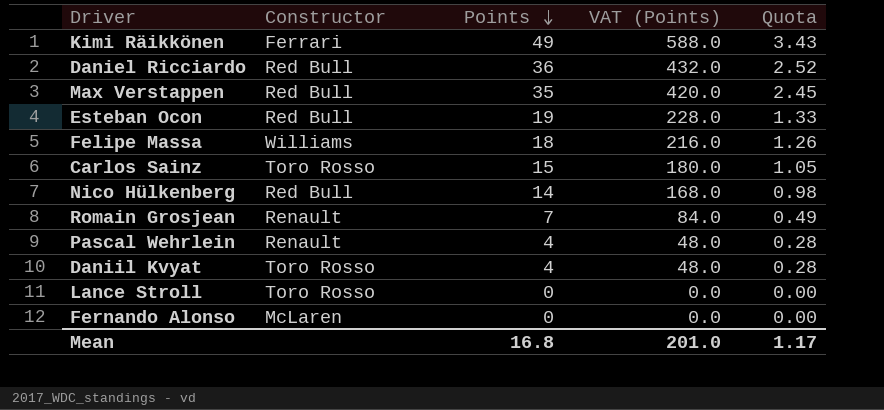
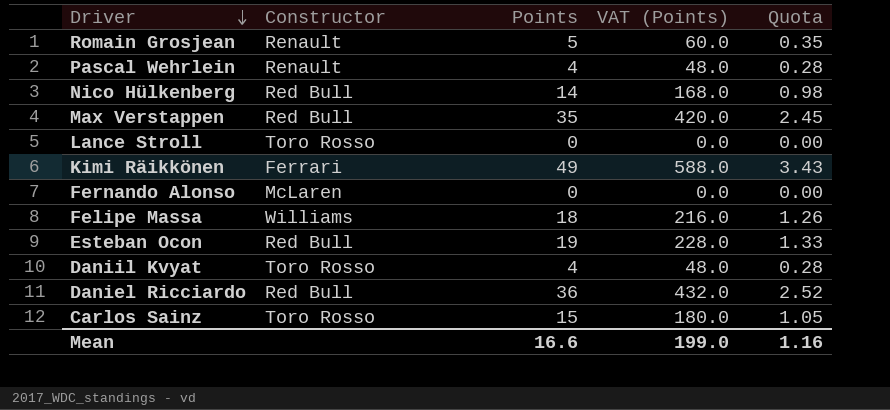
row order: Points descending -> Driver descending
Romain Grosjean | Points: 7 -> 5
Romain Grosjean | VAT (Points): 84.0 -> 60.0
Romain Grosjean | Quota: 0.49 -> 0.35
Mean | Points: 16.8 -> 16.6
Mean | VAT (Points): 201.0 -> 199.0
Mean | Quota: 1.17 -> 1.16

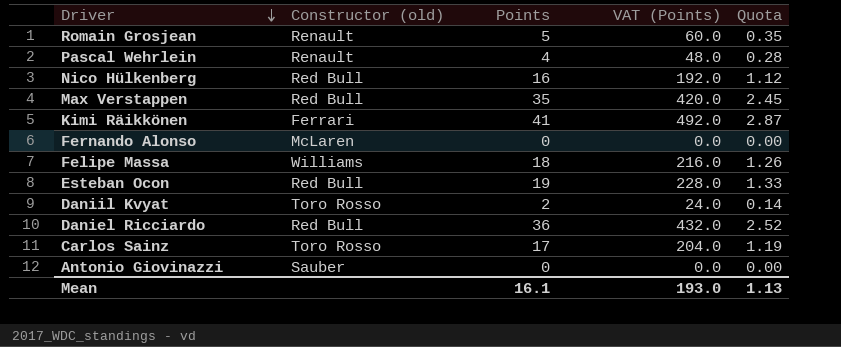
column name: Constructor -> Constructor (old)
row Lance Stroll: Toro Rosso | 0 | 0.0 | 0.00 -> none
Nico Hülkenberg | Points: 14 -> 16
Nico Hülkenberg | VAT (Points): 168.0 -> 192.0
Nico Hülkenberg | Quota: 0.98 -> 1.12
Kimi Räikkönen | Points: 49 -> 41
Kimi Räikkönen | VAT (Points): 588.0 -> 492.0
Kimi Räikkönen | Quota: 3.43 -> 2.87
Daniil Kvyat | Points: 4 -> 2
Daniil Kvyat | VAT (Points): 48.0 -> 24.0
Daniil Kvyat | Quota: 0.28 -> 0.14
Carlos Sainz | Points: 15 -> 17
Carlos Sainz | VAT (Points): 180.0 -> 204.0
Carlos Sainz | Quota: 1.05 -> 1.19
row Antonio Giovinazzi: none -> Sauber | 0 | 0.0 | 0.00
Mean | Points: 16.6 -> 16.1
Mean | VAT (Points): 199.0 -> 193.0
Mean | Quota: 1.16 -> 1.13

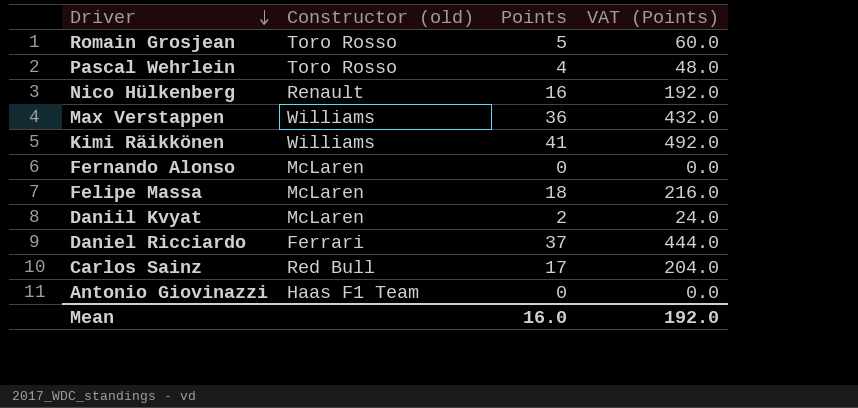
column Quota | formula: [Points] * 0.07 -> none
row Esteban Ocon: Red Bull | 19 | 228.0 | 1.33 -> none
Romain Grosjean | Constructor (old): Renault -> Toro Rosso
Pascal Wehrlein | Constructor (old): Renault -> Toro Rosso
Nico Hülkenberg | Constructor (old): Red Bull -> Renault
Max Verstappen | Constructor (old): Red Bull -> Williams
Max Verstappen | Points: 35 -> 36
Max Verstappen | VAT (Points): 420.0 -> 432.0
Kimi Räikkönen | Constructor (old): Ferrari -> Williams
Felipe Massa | Constructor (old): Williams -> McLaren
Daniil Kvyat | Constructor (old): Toro Rosso -> McLaren
Daniel Ricciardo | Constructor (old): Red Bull -> Ferrari
Daniel Ricciardo | Points: 36 -> 37
Daniel Ricciardo | VAT (Points): 432.0 -> 444.0
Carlos Sainz | Constructor (old): Toro Rosso -> Red Bull
Antonio Giovinazzi | Constructor (old): Sauber -> Haas F1 Team
Mean | Points: 16.1 -> 16.0
Mean | VAT (Points): 193.0 -> 192.0

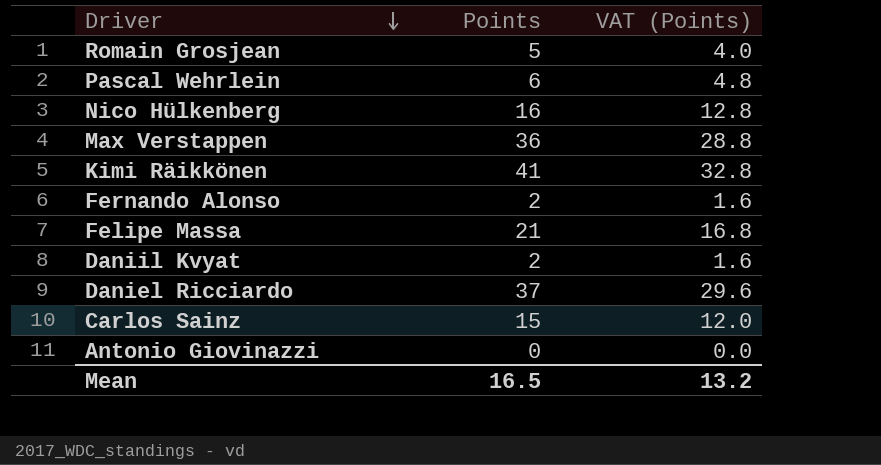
column Constructor (old) | position: 2 -> none
column VAT (Points) | formula: [Points] * 12 -> [Points] * 0.8
Pascal Wehrlein | Points: 4 -> 6
Fernando Alonso | Points: 0 -> 2
Felipe Massa | Points: 18 -> 21
Carlos Sainz | Points: 17 -> 15
Mean | Points: 16.0 -> 16.5
Mean | VAT (Points): 192.0 -> 13.2

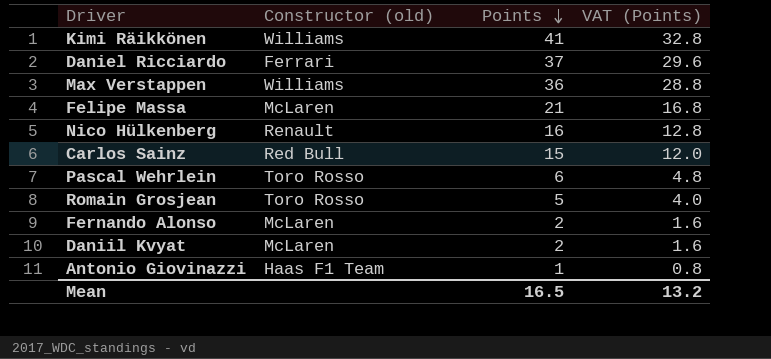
row order: Driver descending -> Points descending
column Constructor (old) | position: none -> 2
Antonio Giovinazzi | Points: 0 -> 1
Antonio Giovinazzi | VAT (Points): 0.0 -> 0.8

